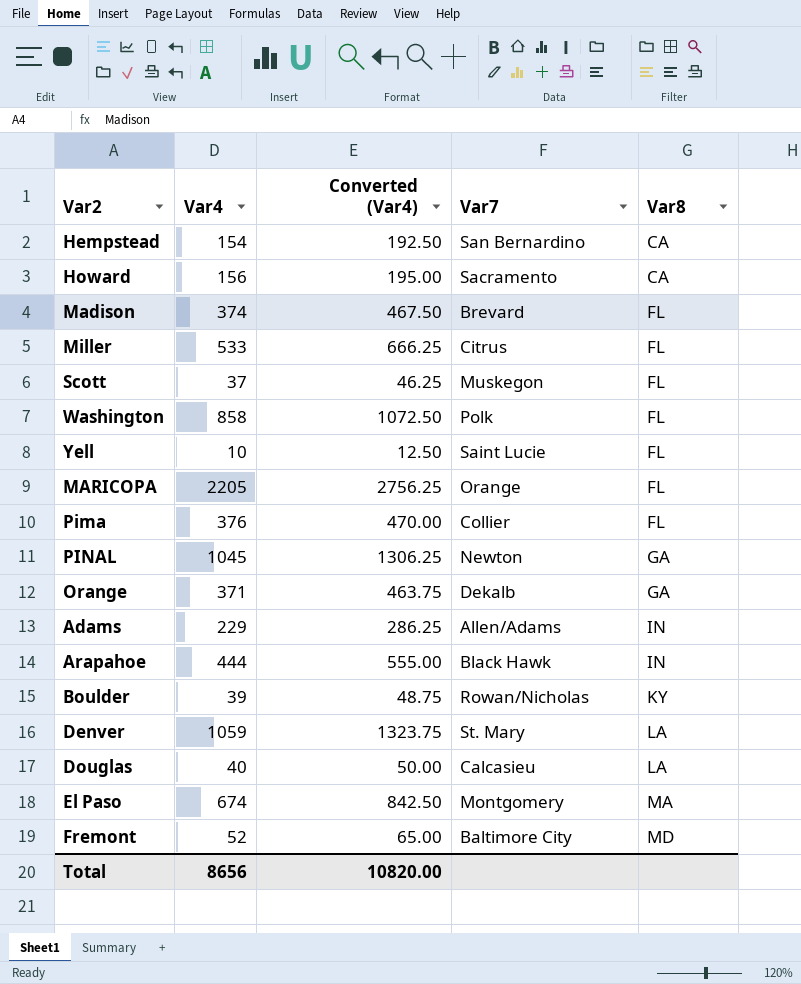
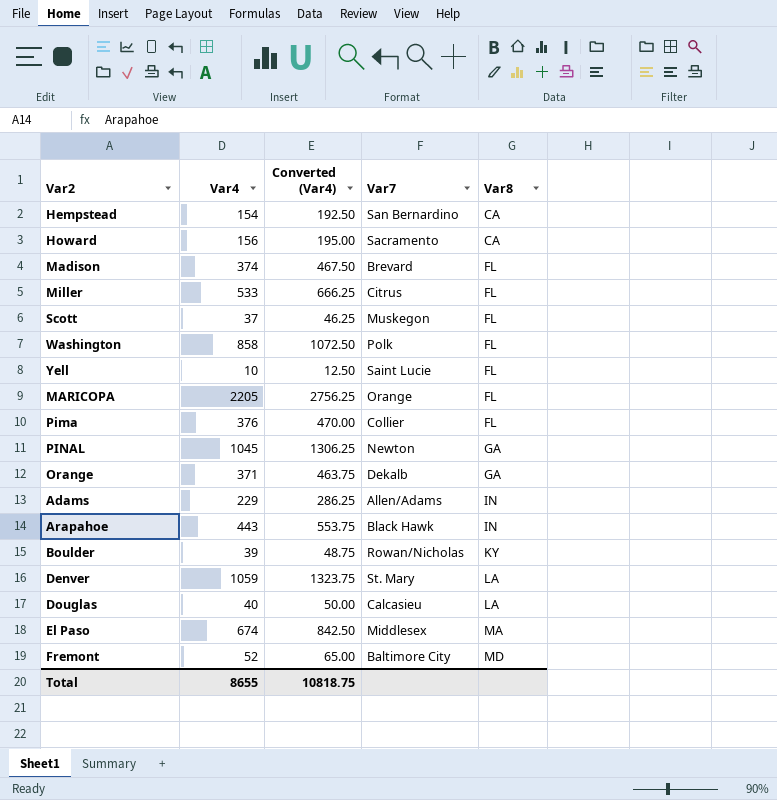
Arapahoe | Var4: 444 -> 443
Arapahoe | Converted (Var4): 555.00 -> 553.75
El Paso | Var7: Montgomery -> Middlesex
Total | Var4: 8656 -> 8655
Total | Converted (Var4): 10820.00 -> 10818.75

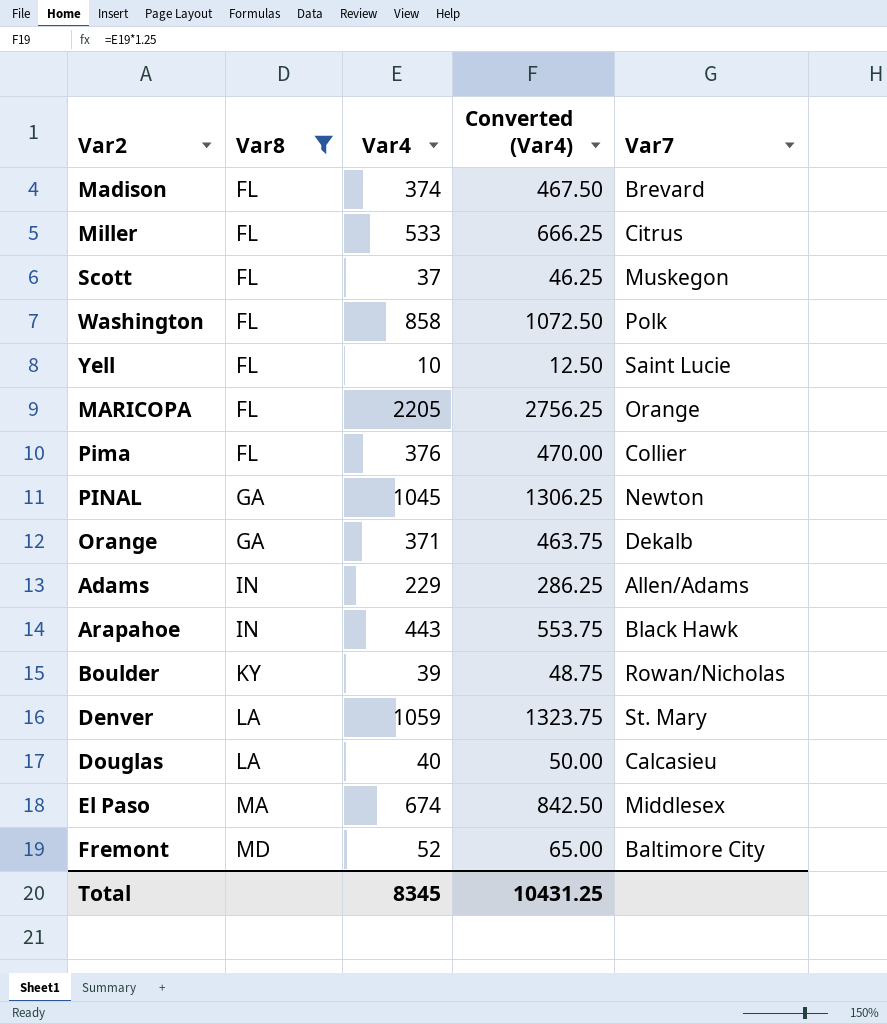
filter: none -> Var8 != CA
column Var8 | position: 5 -> 2
Total | Var4: 8655 -> 8345
Total | Converted (Var4): 10818.75 -> 10431.25

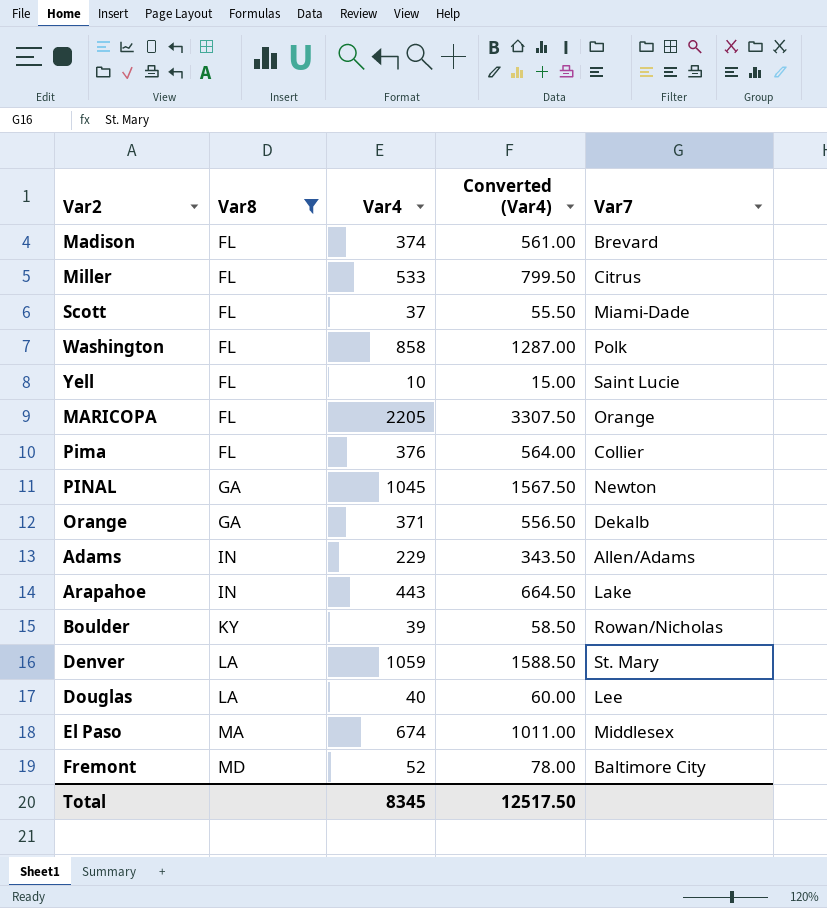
column Converted (Var4) | formula: [Var4] * 1.25 -> [Var4] * 1.5
Scott | Var7: Muskegon -> Miami-Dade
Arapahoe | Var7: Black Hawk -> Lake
Douglas | Var7: Calcasieu -> Lee
Total | Converted (Var4): 10431.25 -> 12517.50

